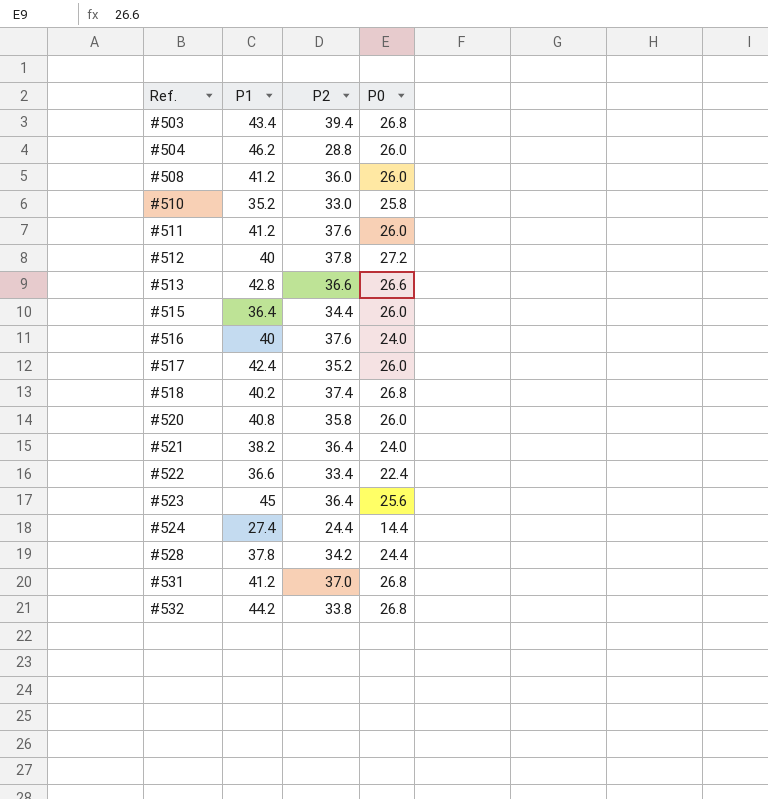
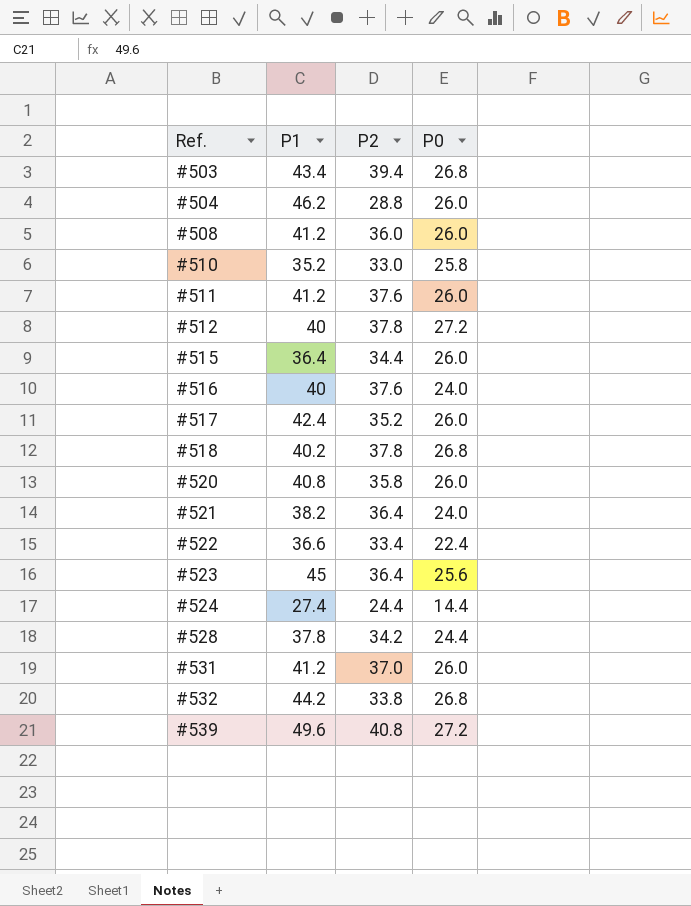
row #513: 42.8 | 36.6 | 26.6 -> none
#518 | P2: 37.4 -> 37.8
#531 | P0: 26.8 -> 26.0
row #539: none -> 49.6 | 40.8 | 27.2

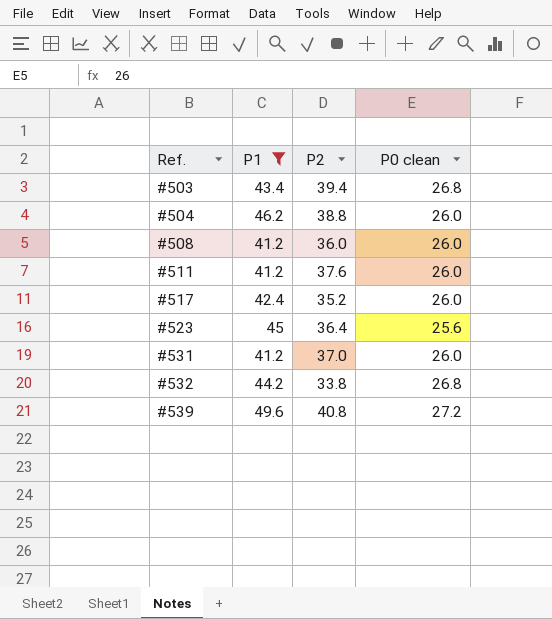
filter: none -> P1 >= 41.2
column name: P0 -> P0 clean
#504 | P2: 28.8 -> 38.8

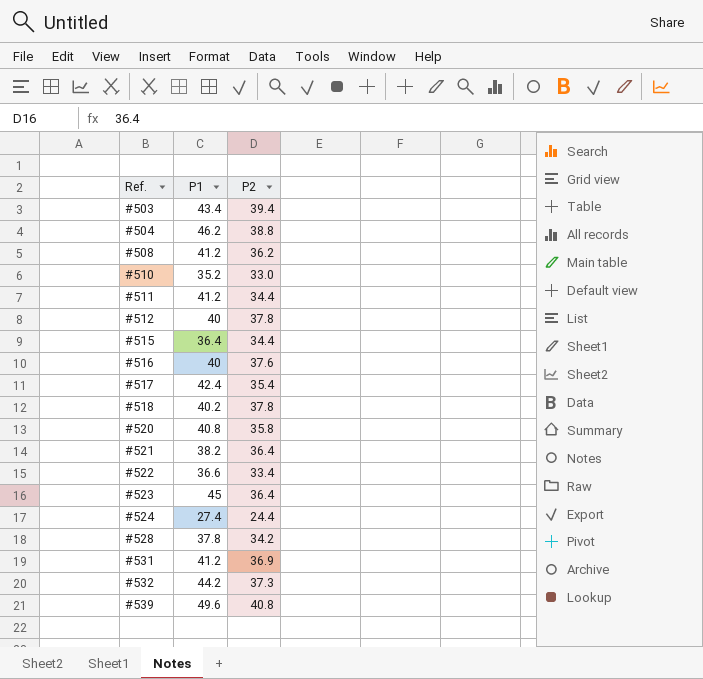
filter: P1 >= 41.2 -> none
column P0 clean | position: 4 -> none
#508 | P2: 36.0 -> 36.2
#511 | P2: 37.6 -> 34.4
#517 | P2: 35.2 -> 35.4
#531 | P2: 37.0 -> 36.9
#532 | P2: 33.8 -> 37.3

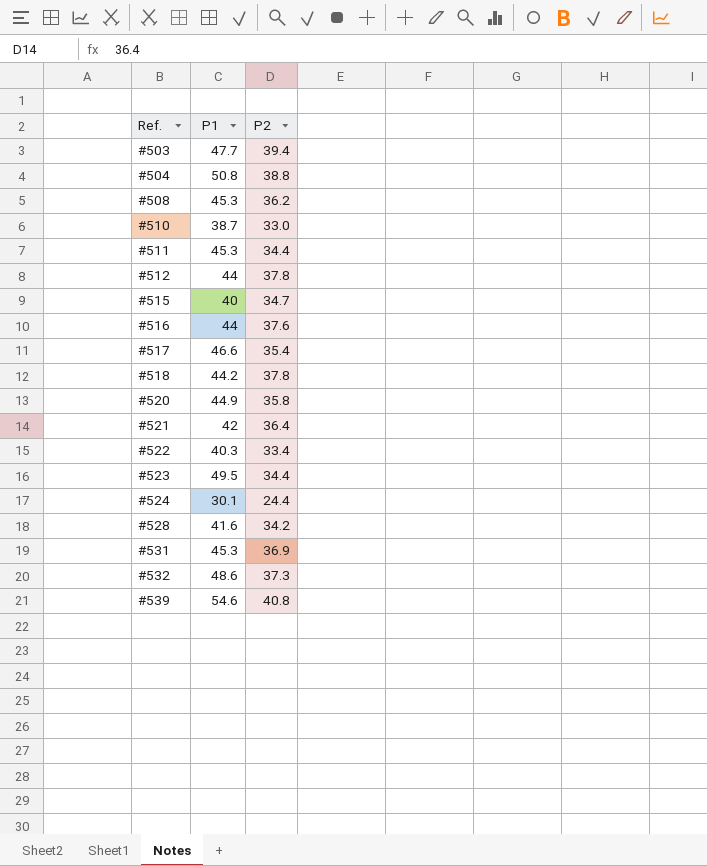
#503 | P1: 43.4 -> 47.7
#504 | P1: 46.2 -> 50.8
#508 | P1: 41.2 -> 45.3
#510 | P1: 35.2 -> 38.7
#511 | P1: 41.2 -> 45.3
#512 | P1: 40 -> 44
#515 | P1: 36.4 -> 40
#515 | P2: 34.4 -> 34.7
#516 | P1: 40 -> 44
#517 | P1: 42.4 -> 46.6
#518 | P1: 40.2 -> 44.2
#520 | P1: 40.8 -> 44.9
#521 | P1: 38.2 -> 42
#522 | P1: 36.6 -> 40.3
#523 | P1: 45 -> 49.5
#523 | P2: 36.4 -> 34.4
#524 | P1: 27.4 -> 30.1
#528 | P1: 37.8 -> 41.6
#531 | P1: 41.2 -> 45.3
#532 | P1: 44.2 -> 48.6
#539 | P1: 49.6 -> 54.6

